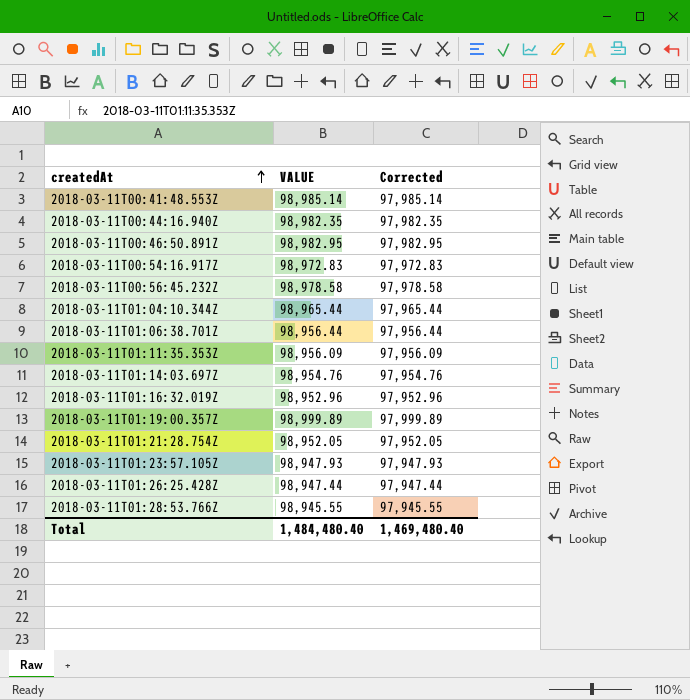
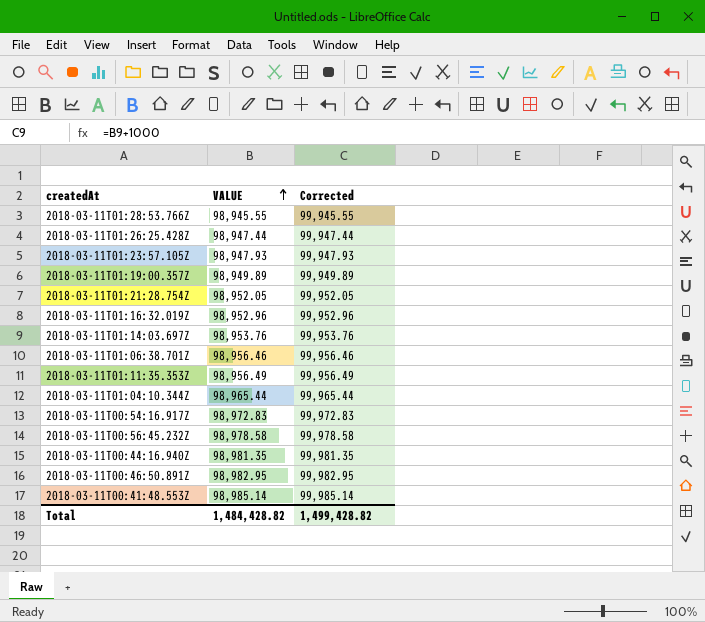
row order: createdAt ascending -> VALUE ascending
column Corrected | formula: [VALUE] - 1000 -> [VALUE] + 1000
2018-03-11T01:19:00.357Z | VALUE: 98,999.89 -> 98,949.89
2018-03-11T01:14:03.697Z | VALUE: 98,954.76 -> 98,953.76
2018-03-11T01:06:38.701Z | VALUE: 98,956.44 -> 98,956.46
2018-03-11T01:11:35.353Z | VALUE: 98,956.09 -> 98,956.49
2018-03-11T00:44:16.940Z | VALUE: 98,982.35 -> 98,981.35
Total | VALUE: 1,484,480.40 -> 1,484,428.82
Total | Corrected: 1,469,480.40 -> 1,499,428.82

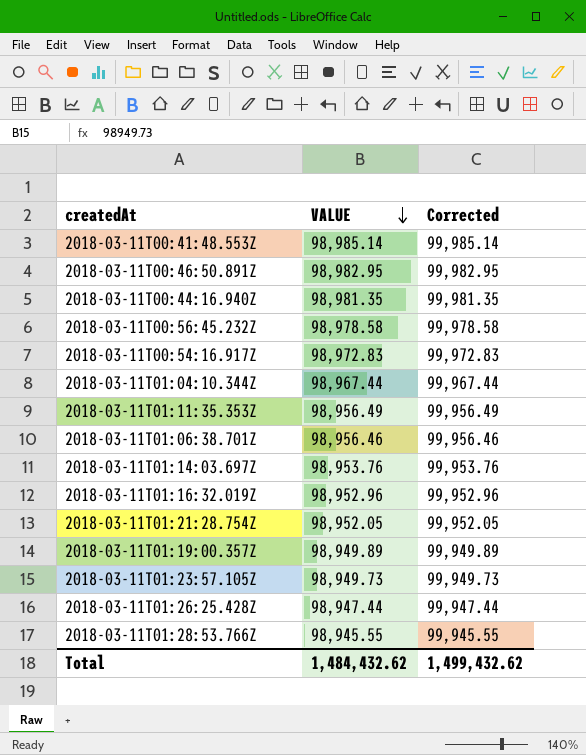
row order: VALUE ascending -> VALUE descending
2018-03-11T01:04:10.344Z | VALUE: 98,965.44 -> 98,967.44
2018-03-11T01:04:10.344Z | Corrected: 99,965.44 -> 99,967.44
2018-03-11T01:23:57.105Z | VALUE: 98,947.93 -> 98,949.73
2018-03-11T01:23:57.105Z | Corrected: 99,947.93 -> 99,949.73
Total | VALUE: 1,484,428.82 -> 1,484,432.62
Total | Corrected: 1,499,428.82 -> 1,499,432.62

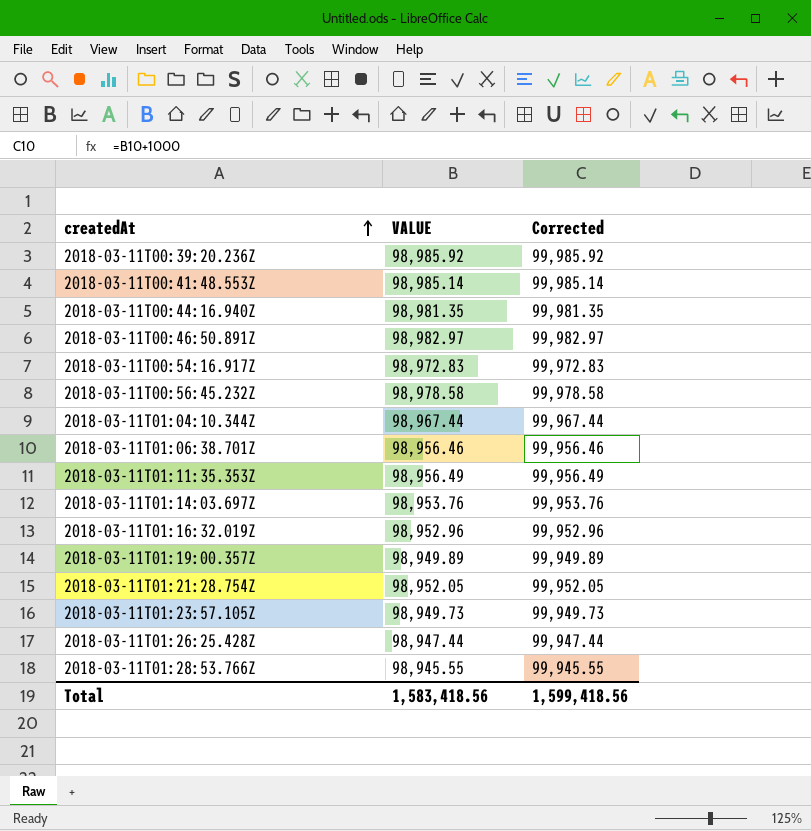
row order: VALUE descending -> createdAt ascending
row 2018-03-11T00:39:20.236Z: none -> 98,985.92 | 99,985.92
2018-03-11T00:46:50.891Z | VALUE: 98,982.95 -> 98,982.97
2018-03-11T00:46:50.891Z | Corrected: 99,982.95 -> 99,982.97
Total | VALUE: 1,484,432.62 -> 1,583,418.56
Total | Corrected: 1,499,432.62 -> 1,599,418.56

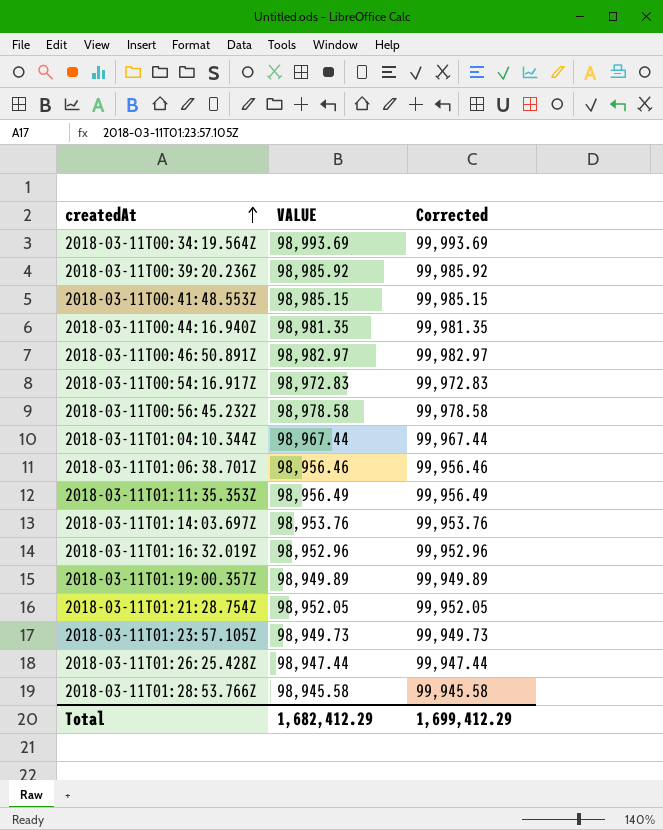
row 2018-03-11T00:34:19.564Z: none -> 98,993.69 | 99,993.69
2018-03-11T00:41:48.553Z | VALUE: 98,985.14 -> 98,985.15
2018-03-11T00:41:48.553Z | Corrected: 99,985.14 -> 99,985.15
2018-03-11T01:28:53.766Z | VALUE: 98,945.55 -> 98,945.58
2018-03-11T01:28:53.766Z | Corrected: 99,945.55 -> 99,945.58
Total | VALUE: 1,583,418.56 -> 1,682,412.29
Total | Corrected: 1,599,418.56 -> 1,699,412.29

